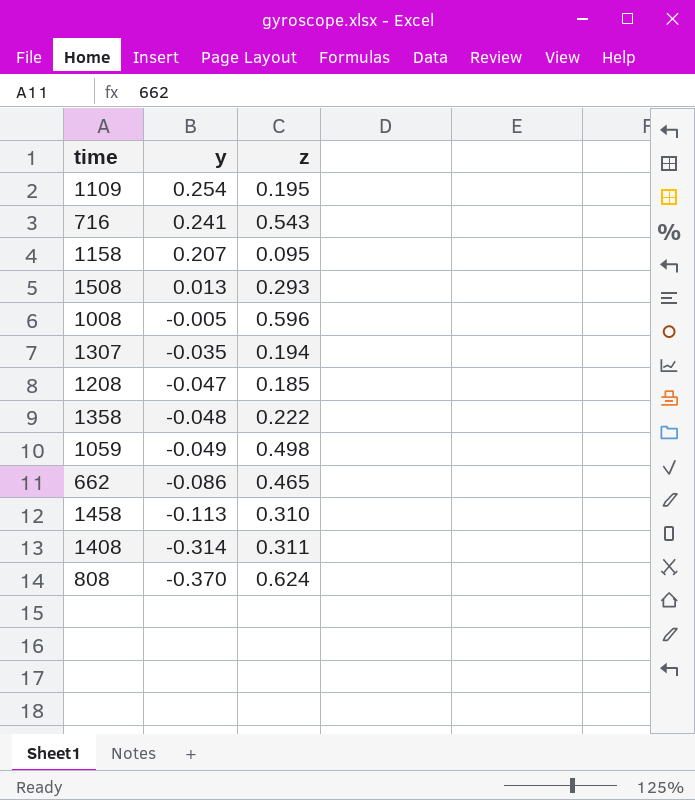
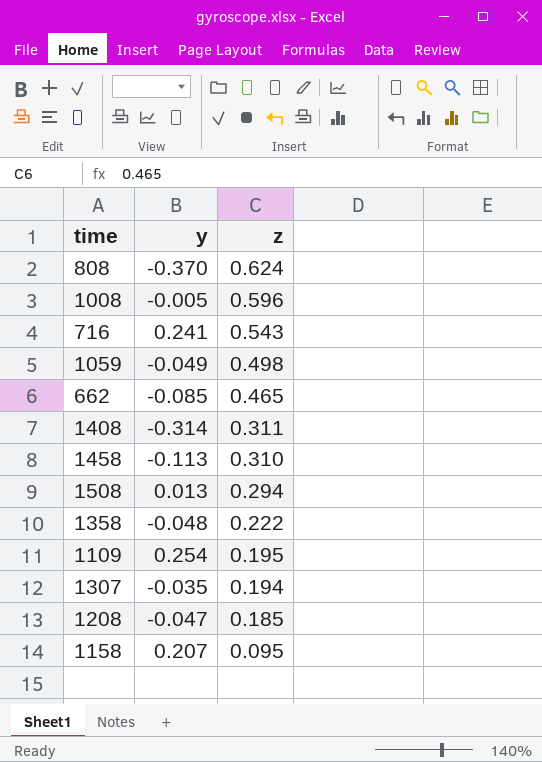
row order: y descending -> z descending
662 | y: -0.086 -> -0.085
1508 | z: 0.293 -> 0.294

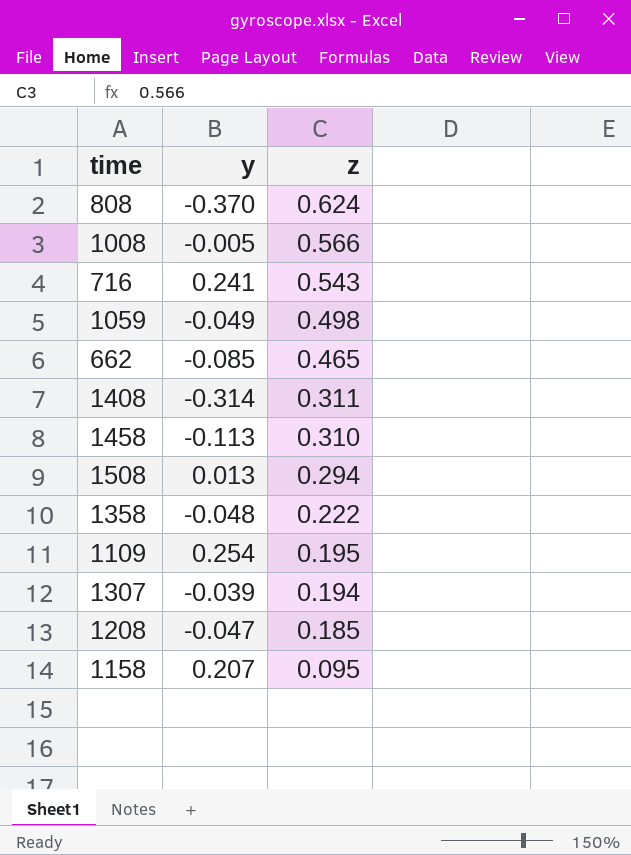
1008 | z: 0.596 -> 0.566
1307 | y: -0.035 -> -0.039

